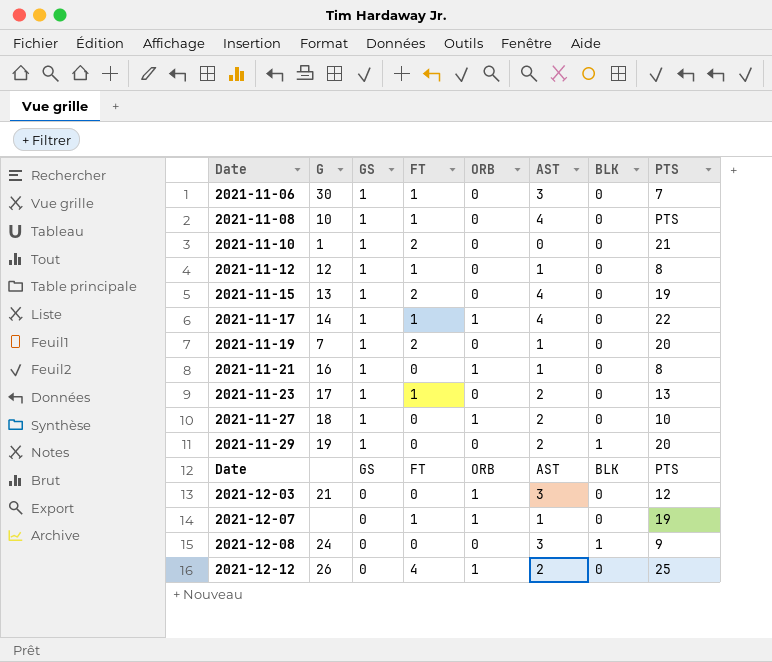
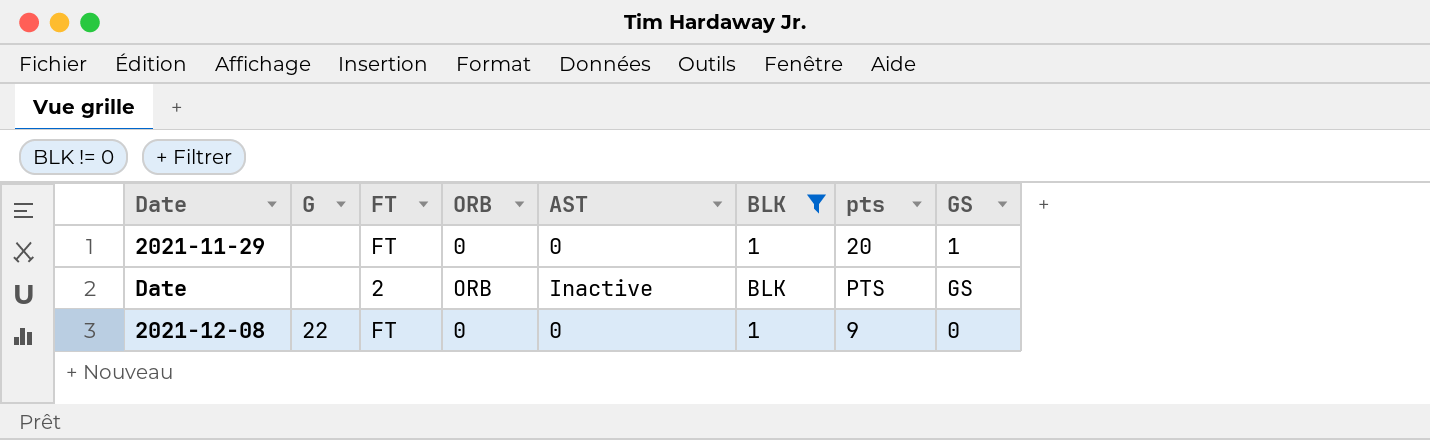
filter: none -> BLK != 0
column name: PTS -> pts
column GS | position: 3 -> 8
2021-11-29 | G: 19 -> none
2021-11-29 | FT: 0 -> FT
2021-11-29 | AST: 2 -> 0
Date | FT: FT -> 2
Date | AST: AST -> Inactive
2021-12-08 | G: 24 -> 22
2021-12-08 | FT: 0 -> FT
2021-12-08 | AST: 3 -> 0

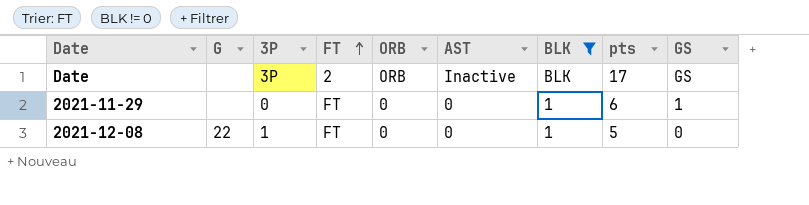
row order: none -> FT ascending
column 3P | position: none -> 3
Date | pts: PTS -> 17
2021-11-29 | pts: 20 -> 6
2021-12-08 | pts: 9 -> 5

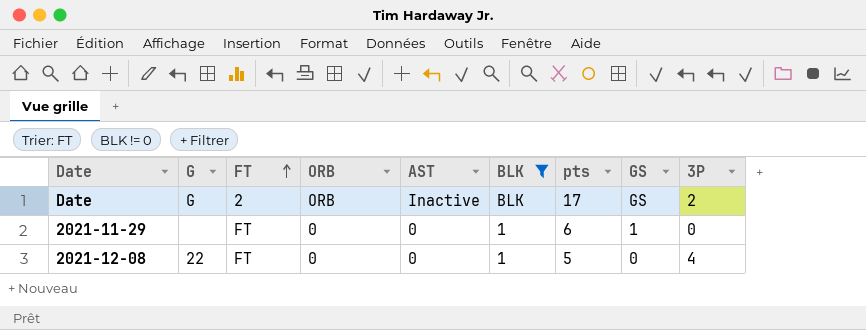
column 3P | position: 3 -> 9
Date | G: none -> G
Date | 3P: 3P -> 2
2021-12-08 | 3P: 1 -> 4

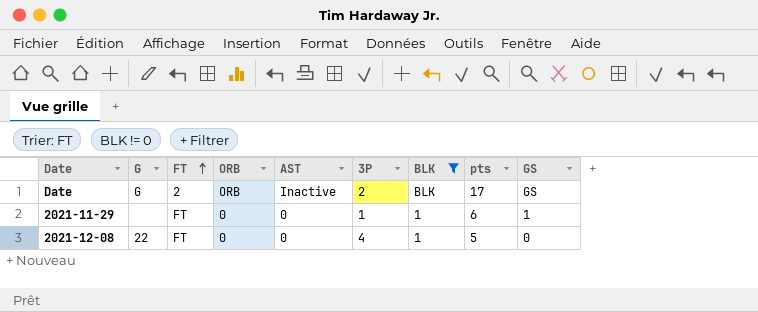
column 3P | position: 9 -> 6
2021-11-29 | 3P: 0 -> 1

